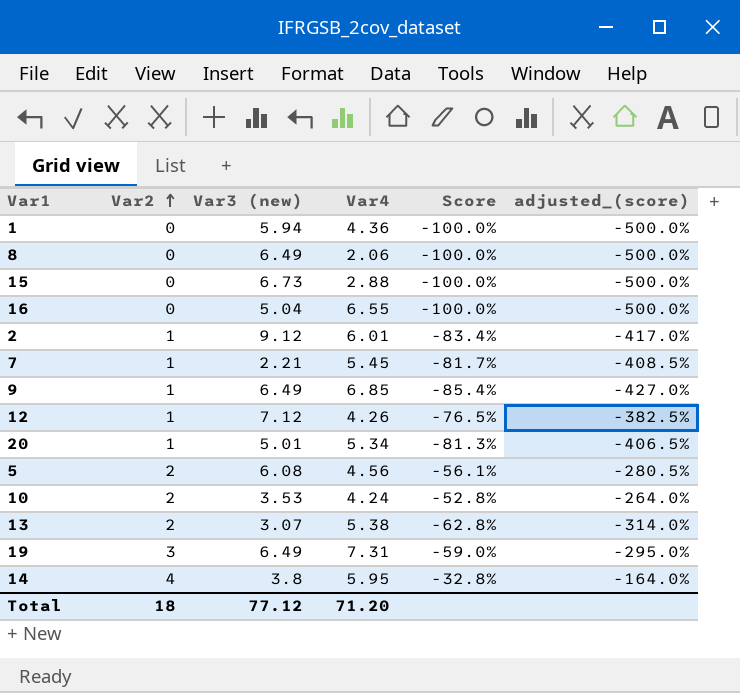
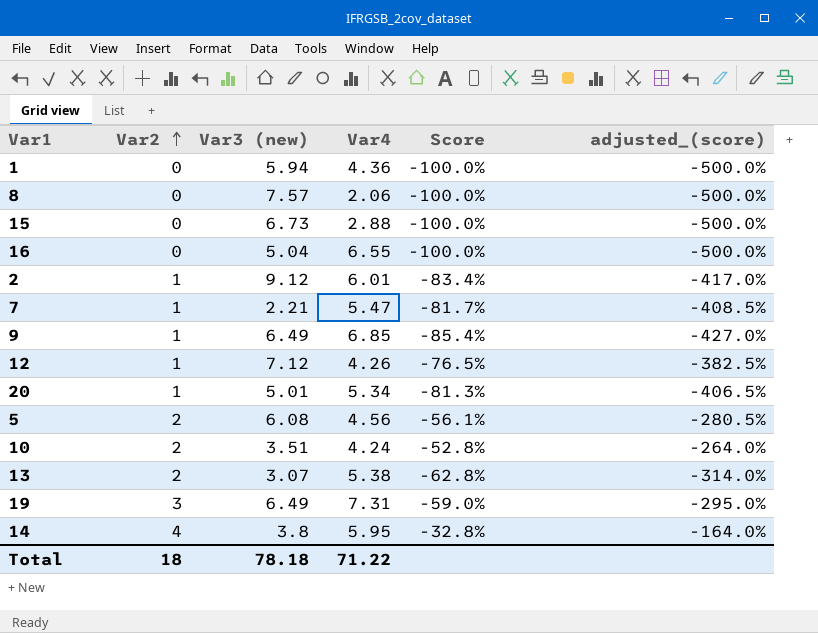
8 | Var3 (new): 6.49 -> 7.57
7 | Var4: 5.45 -> 5.47
10 | Var3 (new): 3.53 -> 3.51
Total | Var3 (new): 77.12 -> 78.18
Total | Var4: 71.20 -> 71.22

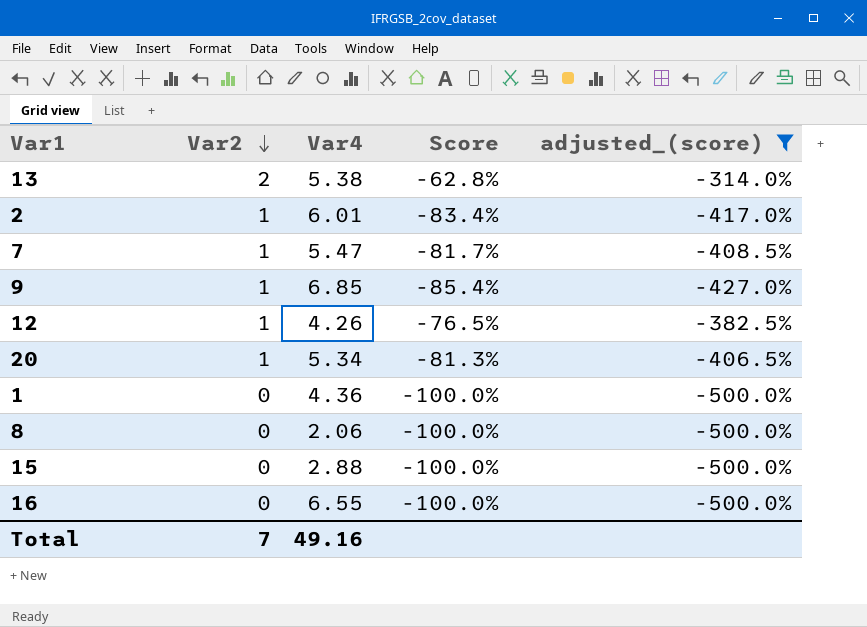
filter: none -> adjusted_(score) <= -314.0%
row order: Var2 ascending -> Var2 descending
column Var3 (new) | position: 3 -> none
Total | Var2: 18 -> 7
Total | Var4: 71.22 -> 49.16

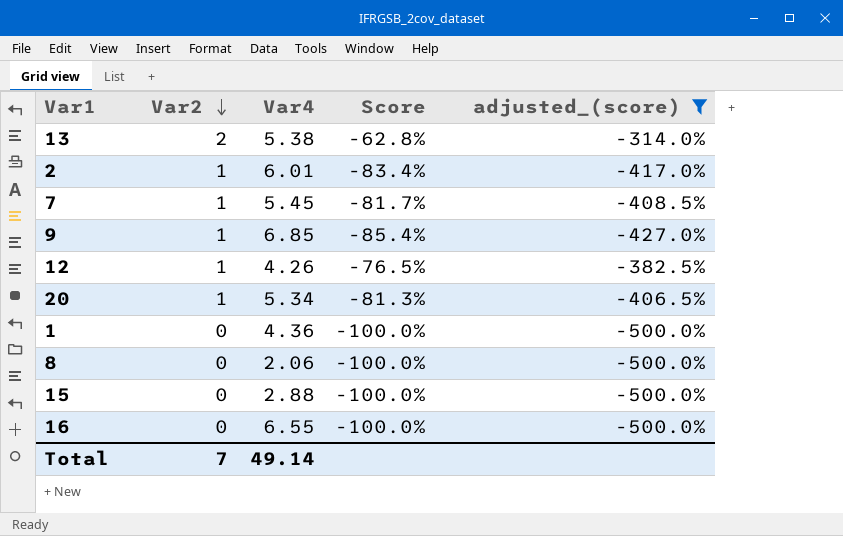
7 | Var4: 5.47 -> 5.45
Total | Var4: 49.16 -> 49.14

